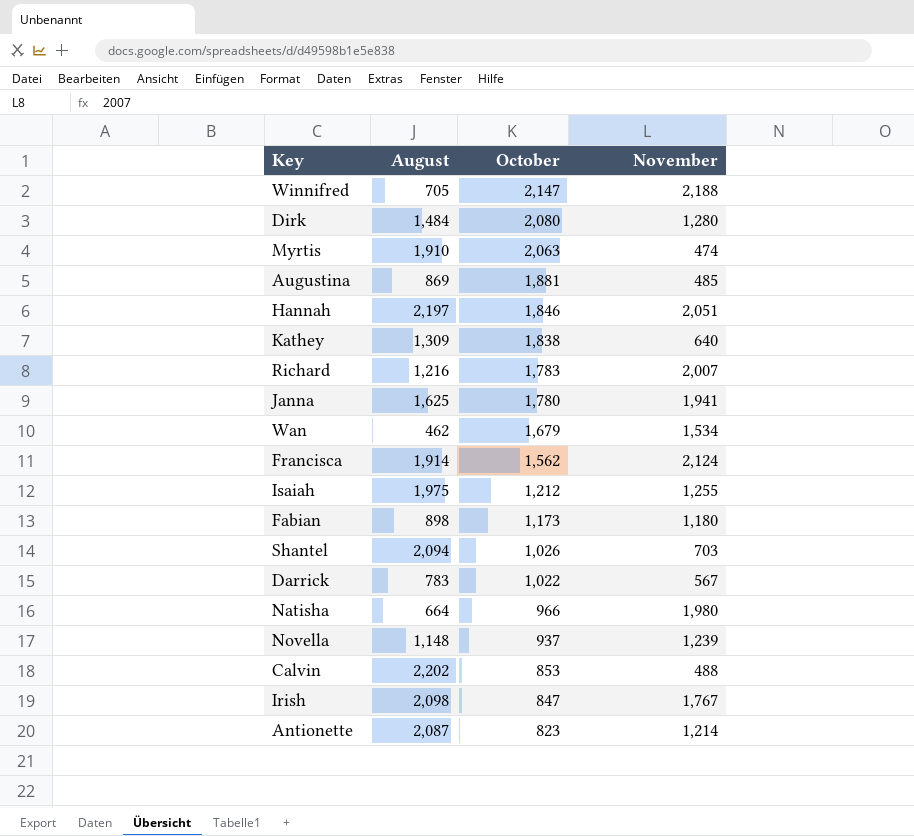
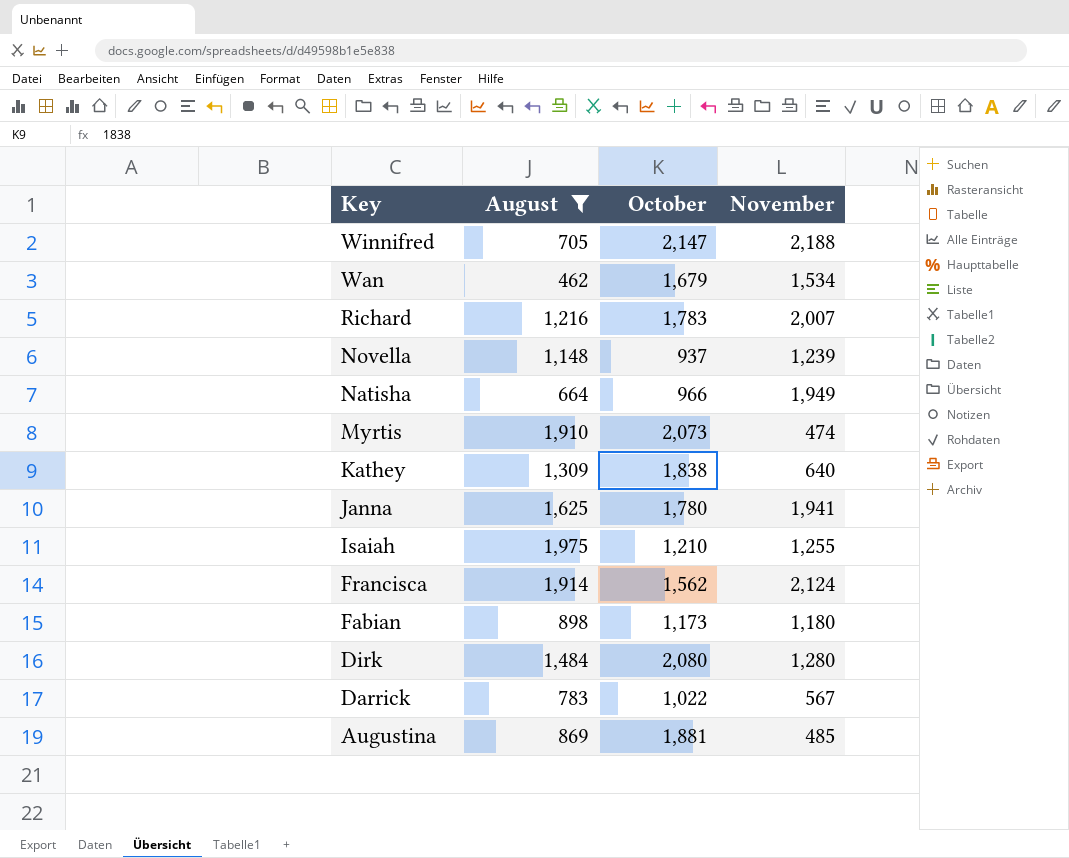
filter: none -> August <= 1,975
row order: October descending -> Key descending
Natisha | November: 1,980 -> 1,949
Myrtis | October: 2,063 -> 2,073
Isaiah | October: 1,212 -> 1,210

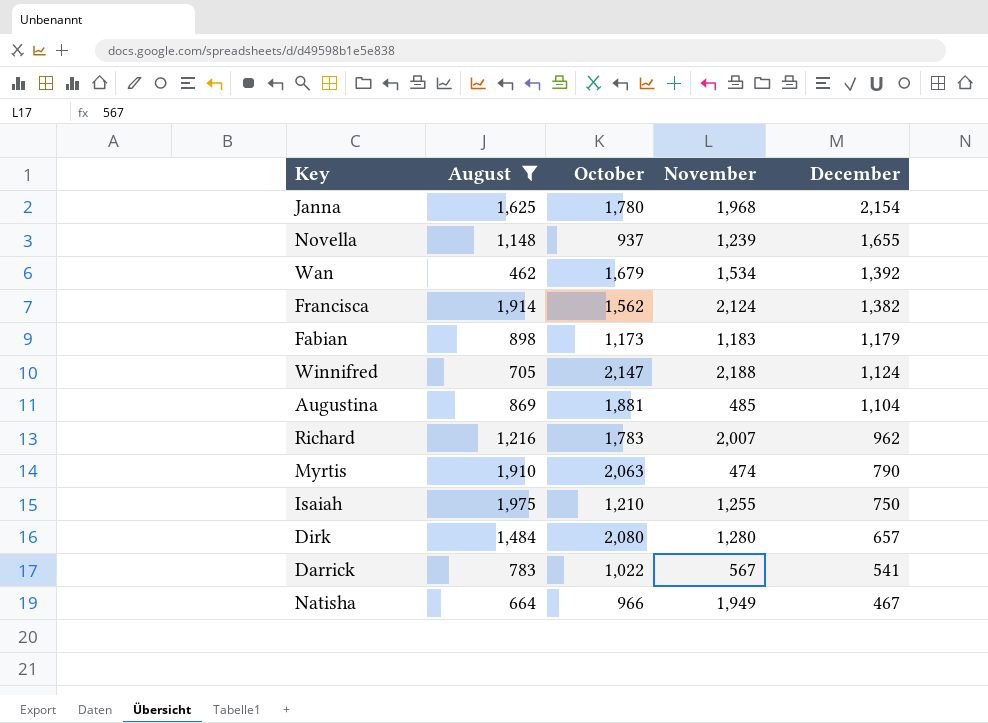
row order: Key descending -> December descending
column December | position: none -> 5
row Kathey: 1,309 | 1,838 | 640 -> none
Janna | November: 1,941 -> 1,968
Fabian | November: 1,180 -> 1,183
Myrtis | October: 2,073 -> 2,063

